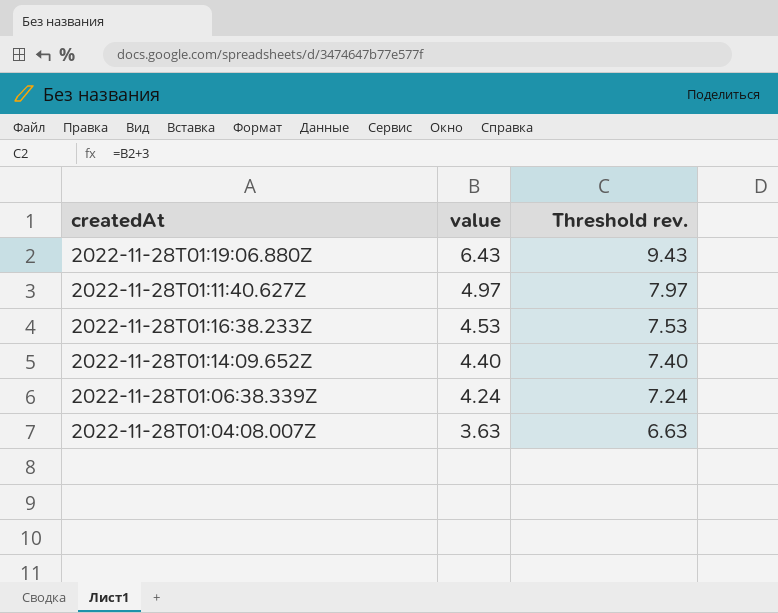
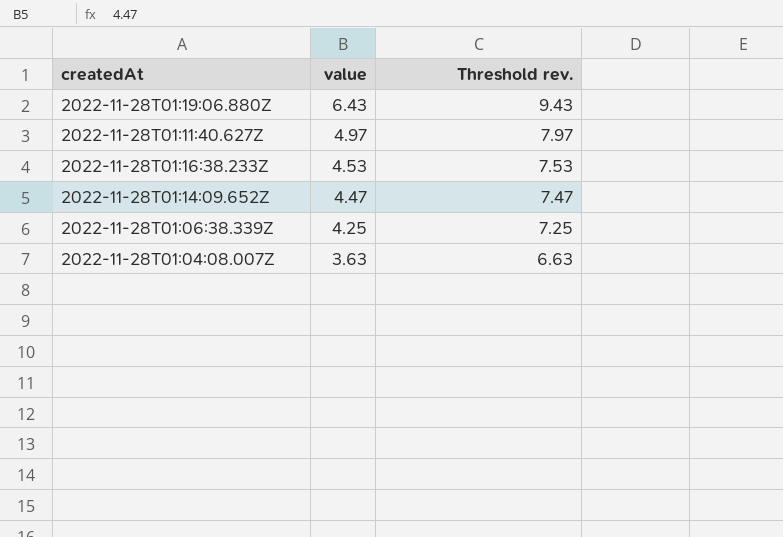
2022-11-28T01:14:09.652Z | value: 4.40 -> 4.47
2022-11-28T01:14:09.652Z | Threshold rev.: 7.40 -> 7.47
2022-11-28T01:06:38.339Z | value: 4.24 -> 4.25
2022-11-28T01:06:38.339Z | Threshold rev.: 7.24 -> 7.25

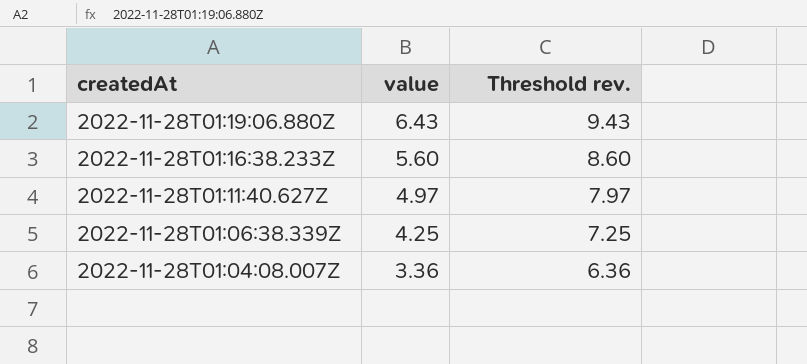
row order: value descending -> createdAt descending
row 2022-11-28T01:14:09.652Z: 4.47 | 7.47 -> none
2022-11-28T01:16:38.233Z | value: 4.53 -> 5.60
2022-11-28T01:16:38.233Z | Threshold rev.: 7.53 -> 8.60
2022-11-28T01:04:08.007Z | value: 3.63 -> 3.36
2022-11-28T01:04:08.007Z | Threshold rev.: 6.63 -> 6.36

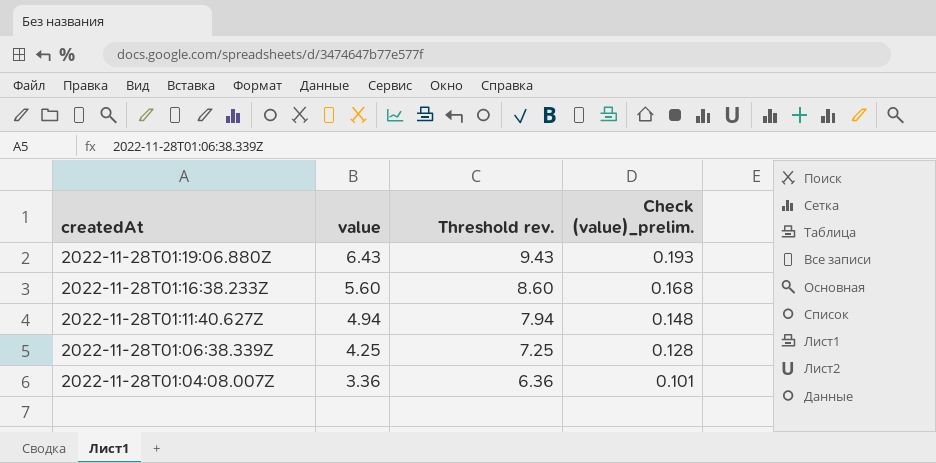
column Check (value)_prelim. | formula: none -> [value] * 0.03
2022-11-28T01:11:40.627Z | value: 4.97 -> 4.94
2022-11-28T01:11:40.627Z | Threshold rev.: 7.97 -> 7.94

